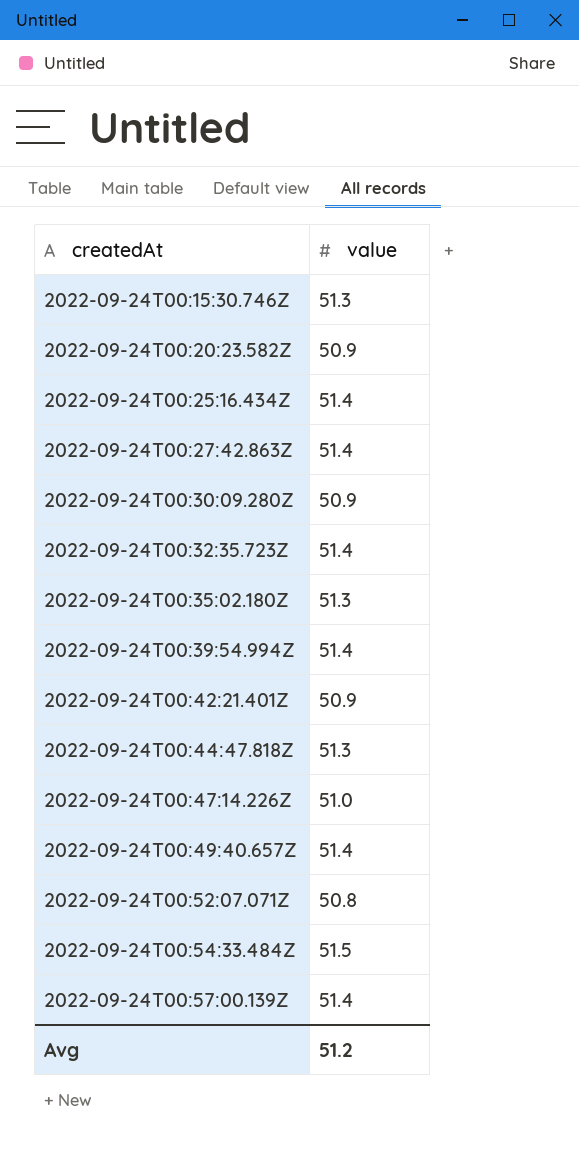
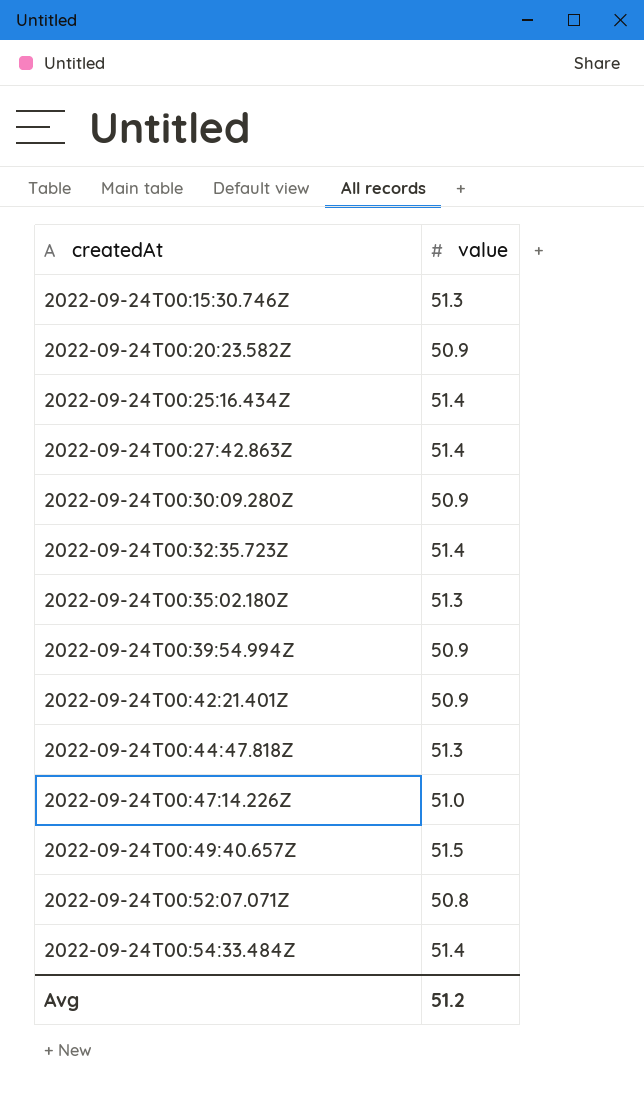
row 2022-09-24T00:57:00.139Z: 51.4 -> none
2022-09-24T00:39:54.994Z | value: 51.4 -> 50.9
2022-09-24T00:49:40.657Z | value: 51.4 -> 51.5
2022-09-24T00:54:33.484Z | value: 51.5 -> 51.4

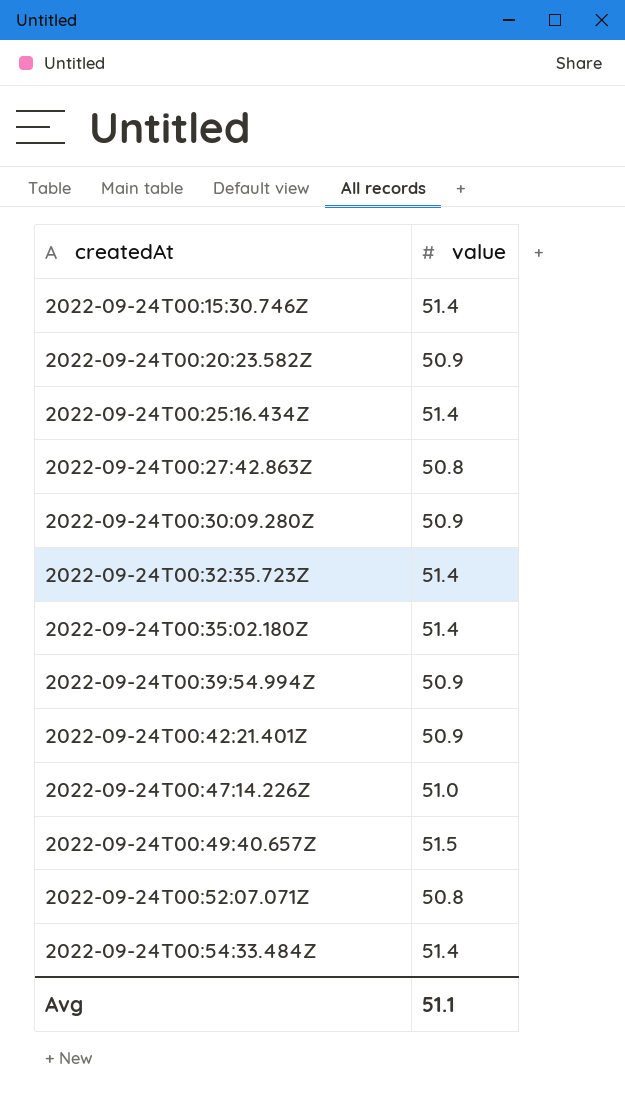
row 2022-09-24T00:44:47.818Z: 51.3 -> none
2022-09-24T00:15:30.746Z | value: 51.3 -> 51.4
2022-09-24T00:27:42.863Z | value: 51.4 -> 50.8
2022-09-24T00:35:02.180Z | value: 51.3 -> 51.4
Avg | value: 51.2 -> 51.1

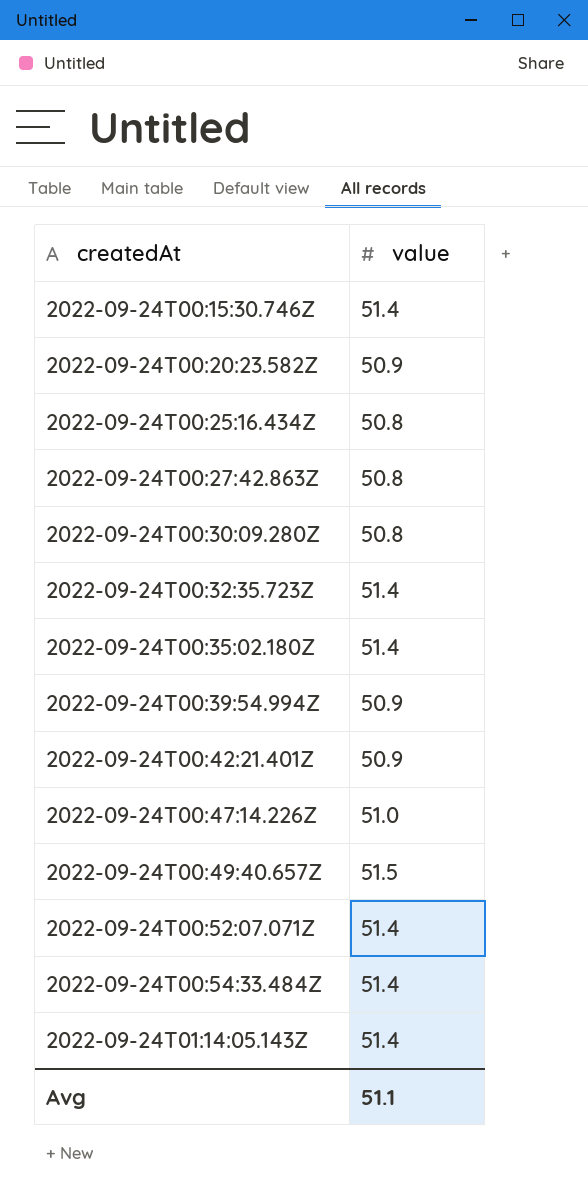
2022-09-24T00:25:16.434Z | value: 51.4 -> 50.8
2022-09-24T00:30:09.280Z | value: 50.9 -> 50.8
2022-09-24T00:52:07.071Z | value: 50.8 -> 51.4
row 2022-09-24T01:14:05.143Z: none -> 51.4

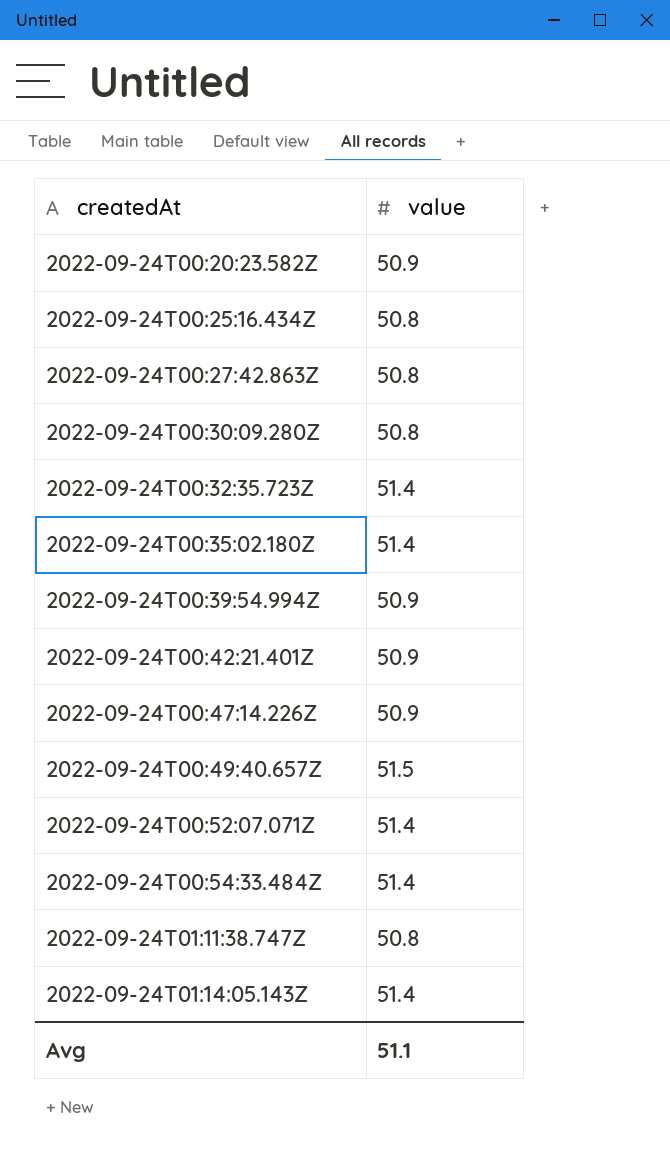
row 2022-09-24T00:15:30.746Z: 51.4 -> none
2022-09-24T00:47:14.226Z | value: 51.0 -> 50.9
row 2022-09-24T01:11:38.747Z: none -> 50.8

